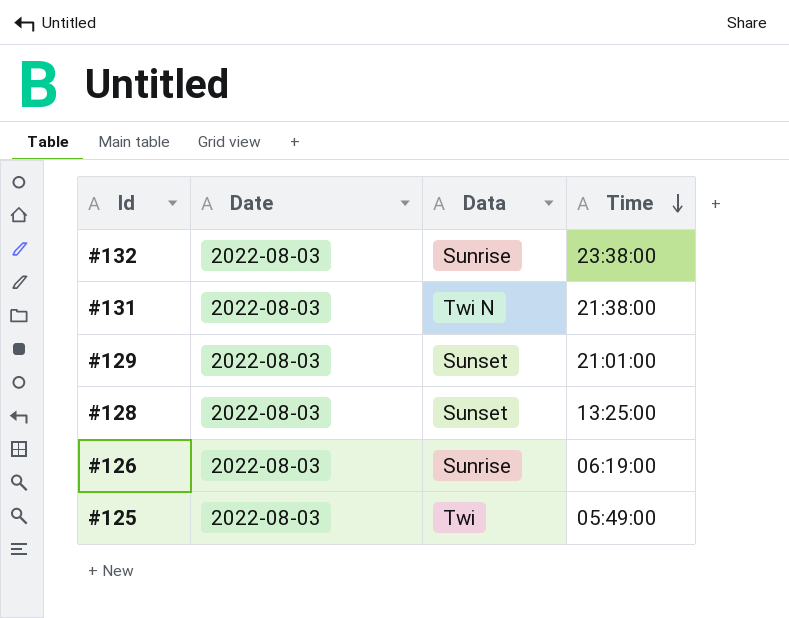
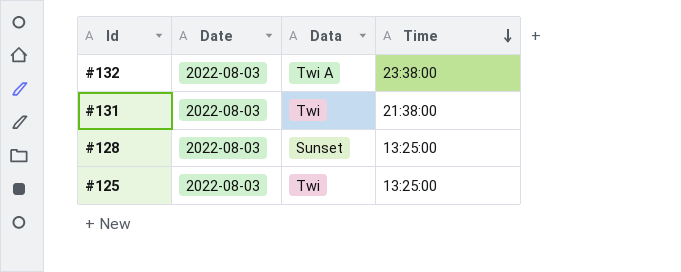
row #129: 2022-08-03 | Sunset | 21:01:00 -> none
row #126: 2022-08-03 | Sunrise | 06:19:00 -> none
#132 | Data: Sunrise -> Twi A
#131 | Data: Twi N -> Twi
#125 | Time: 05:49:00 -> 13:25:00

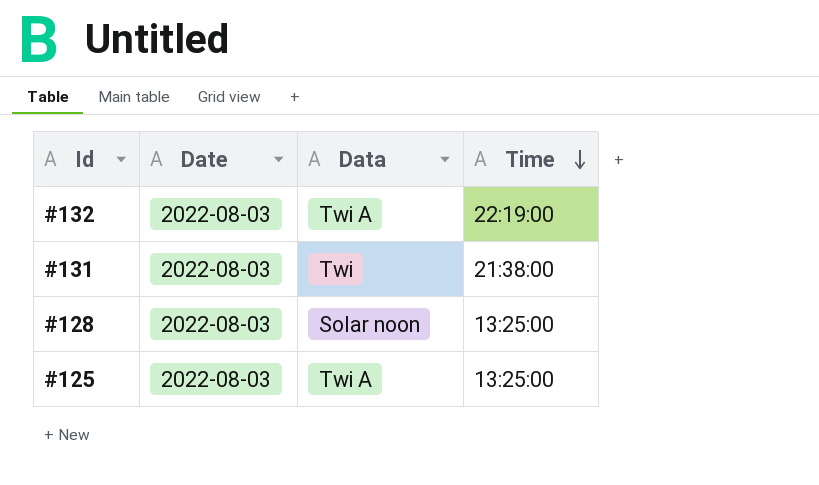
#132 | Time: 23:38:00 -> 22:19:00
#128 | Data: Sunset -> Solar noon
#125 | Data: Twi -> Twi A

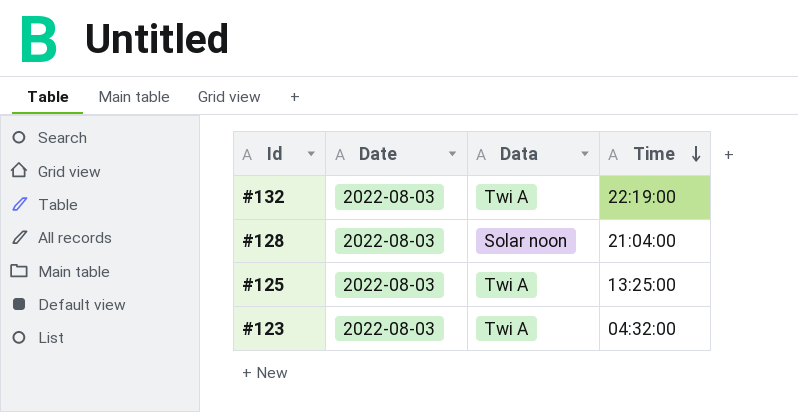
row #131: 2022-08-03 | Twi | 21:38:00 -> none
#128 | Time: 13:25:00 -> 21:04:00
row #123: none -> 2022-08-03 | Twi A | 04:32:00

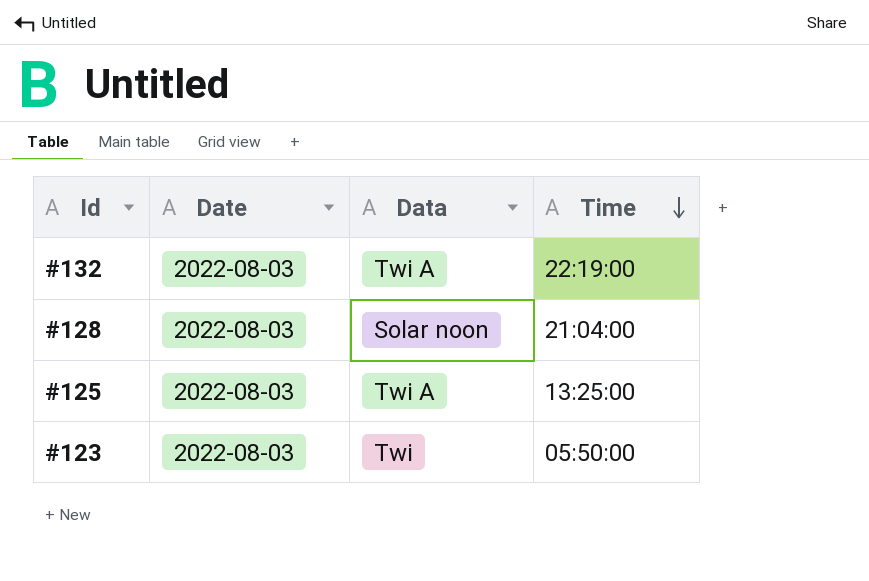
#123 | Data: Twi A -> Twi
#123 | Time: 04:32:00 -> 05:50:00

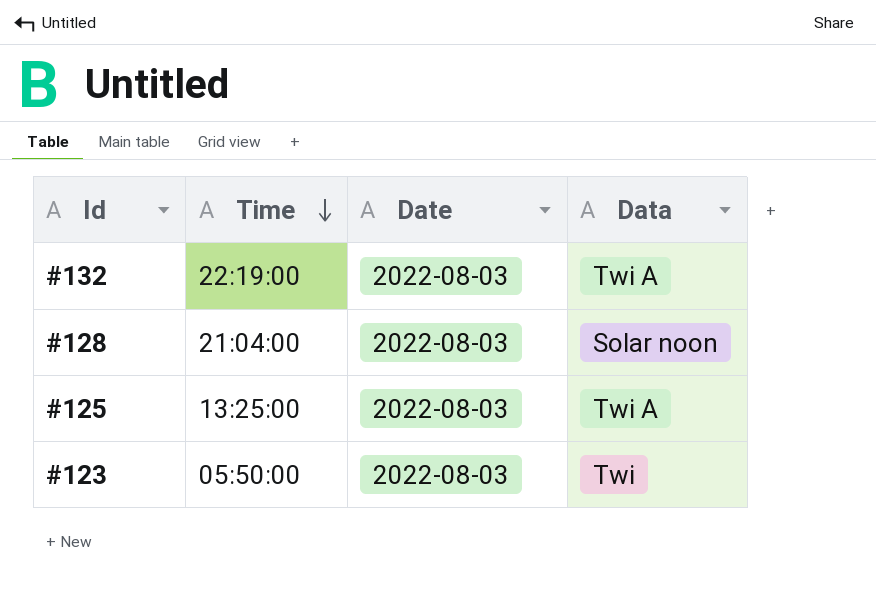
column Time | position: 4 -> 2

